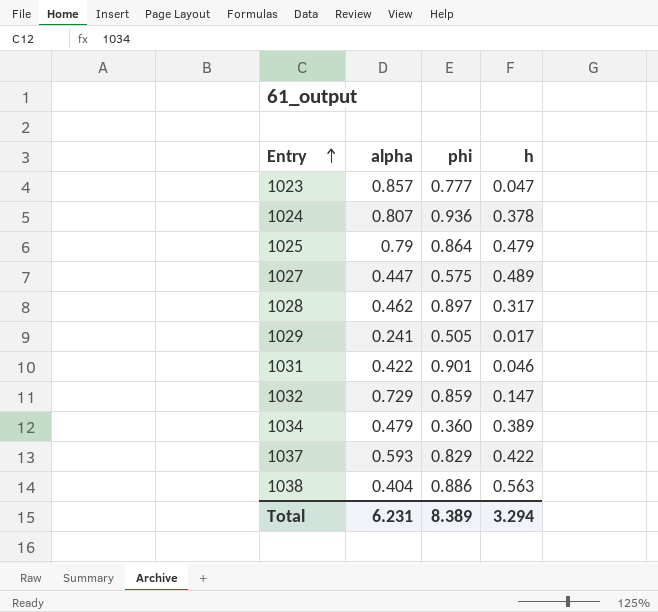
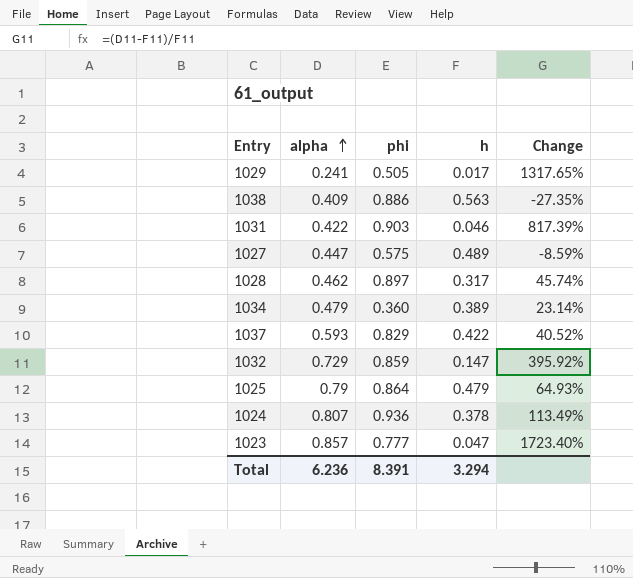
row order: Entry ascending -> alpha ascending
column Change | formula: none -> ([alpha] - [h]) / [h]
1038 | alpha: 0.404 -> 0.409
1031 | phi: 0.901 -> 0.903
Total | alpha: 6.231 -> 6.236
Total | phi: 8.389 -> 8.391

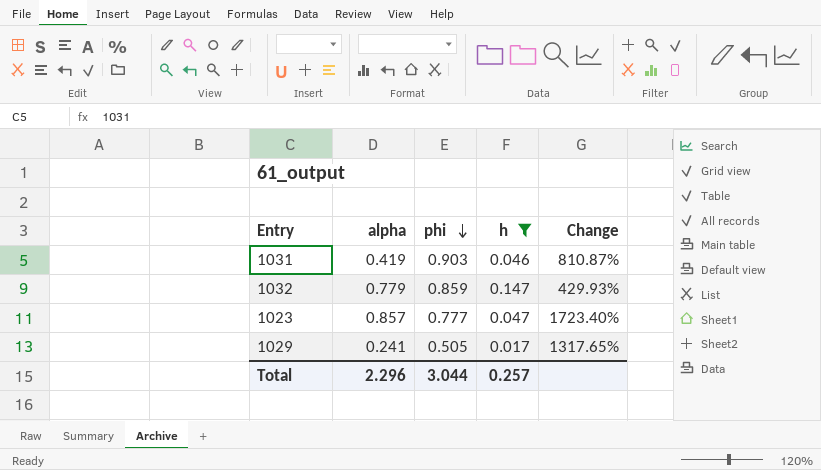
filter: none -> h <= 0.147
row order: alpha ascending -> phi descending
1031 | alpha: 0.422 -> 0.419
1031 | Change: 817.39% -> 810.87%
1032 | alpha: 0.729 -> 0.779
1032 | Change: 395.92% -> 429.93%
Total | alpha: 6.236 -> 2.296
Total | phi: 8.391 -> 3.044
Total | h: 3.294 -> 0.257

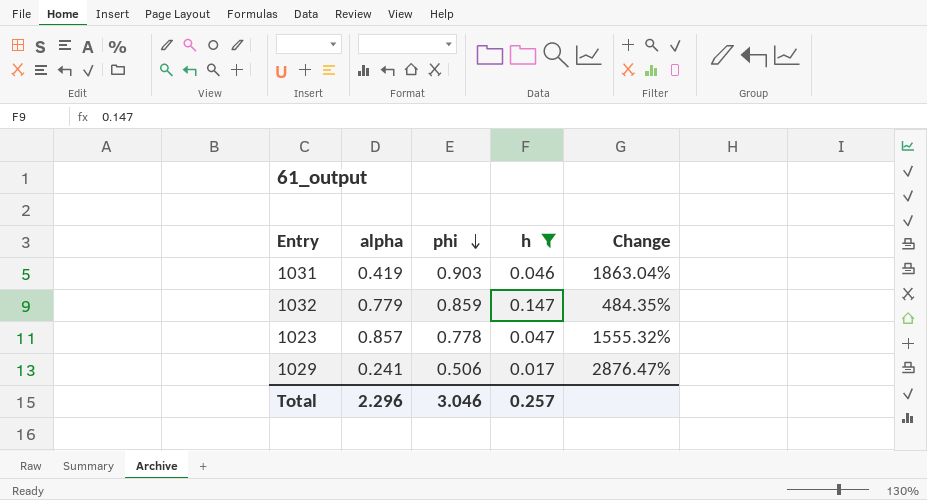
column Change | formula: ([alpha] - [h]) / [h] -> ([phi] - [h]) / [h]
1023 | phi: 0.777 -> 0.778
1029 | phi: 0.505 -> 0.506
Total | phi: 3.044 -> 3.046

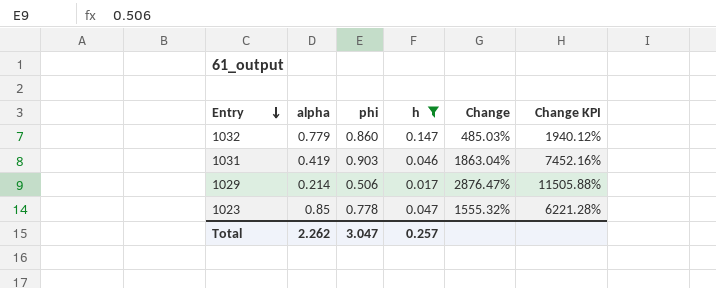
row order: phi descending -> Entry descending
column Change KPI | formula: none -> [Change] * 4
1032 | phi: 0.859 -> 0.860
1032 | Change: 484.35% -> 485.03%
1029 | alpha: 0.241 -> 0.214
1023 | alpha: 0.857 -> 0.85
Total | alpha: 2.296 -> 2.262
Total | phi: 3.046 -> 3.047

